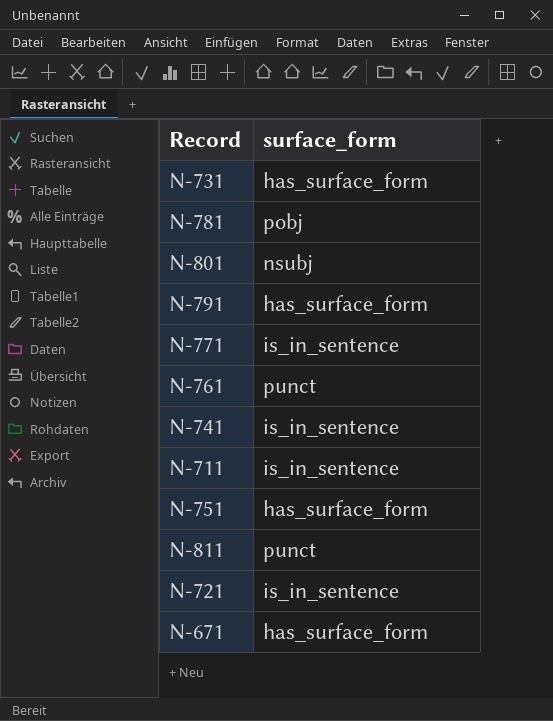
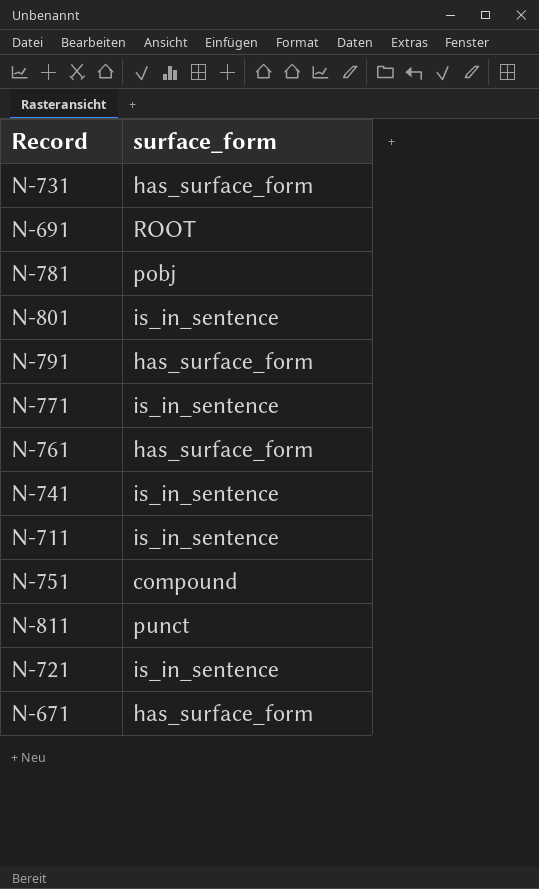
row N-691: none -> ROOT
N-801 | surface_form: nsubj -> is_in_sentence
N-761 | surface_form: punct -> has_surface_form
N-751 | surface_form: has_surface_form -> compound

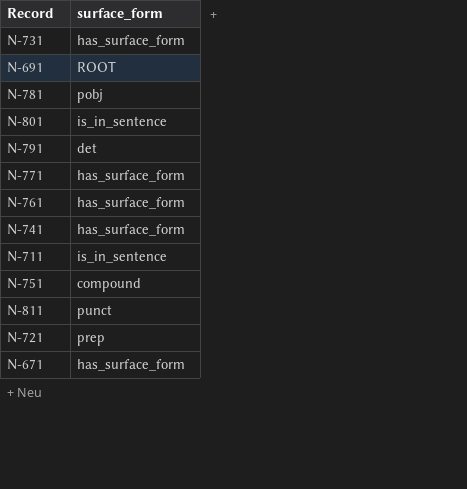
N-791 | surface_form: has_surface_form -> det
N-771 | surface_form: is_in_sentence -> has_surface_form
N-741 | surface_form: is_in_sentence -> has_surface_form
N-721 | surface_form: is_in_sentence -> prep

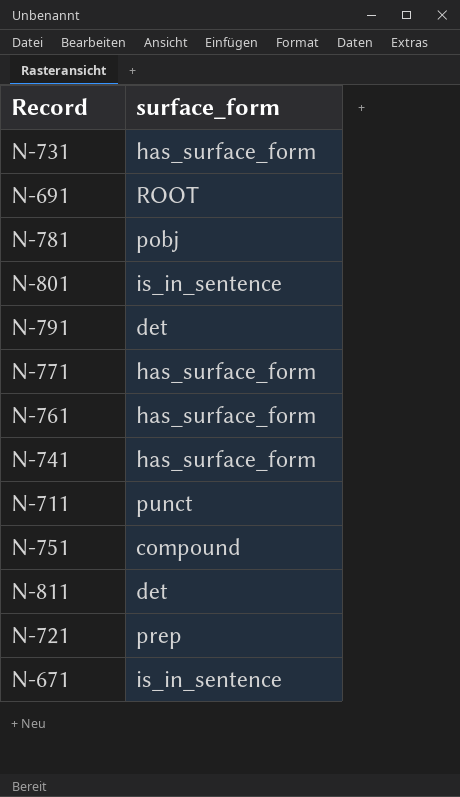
N-711 | surface_form: is_in_sentence -> punct
N-811 | surface_form: punct -> det
N-671 | surface_form: has_surface_form -> is_in_sentence

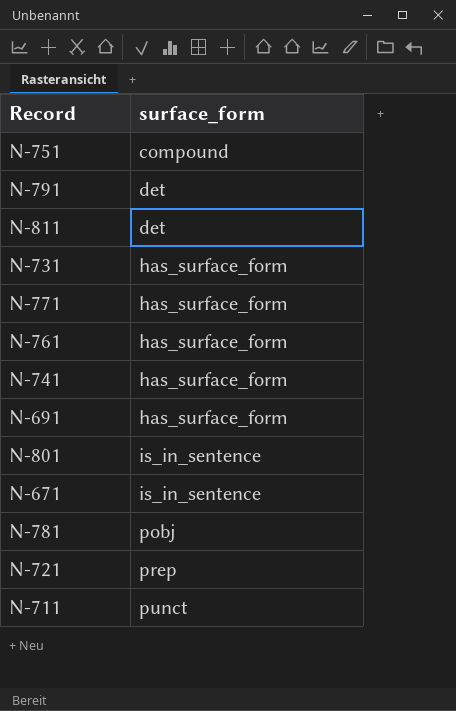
row order: none -> surface_form ascending
N-691 | surface_form: ROOT -> has_surface_form

